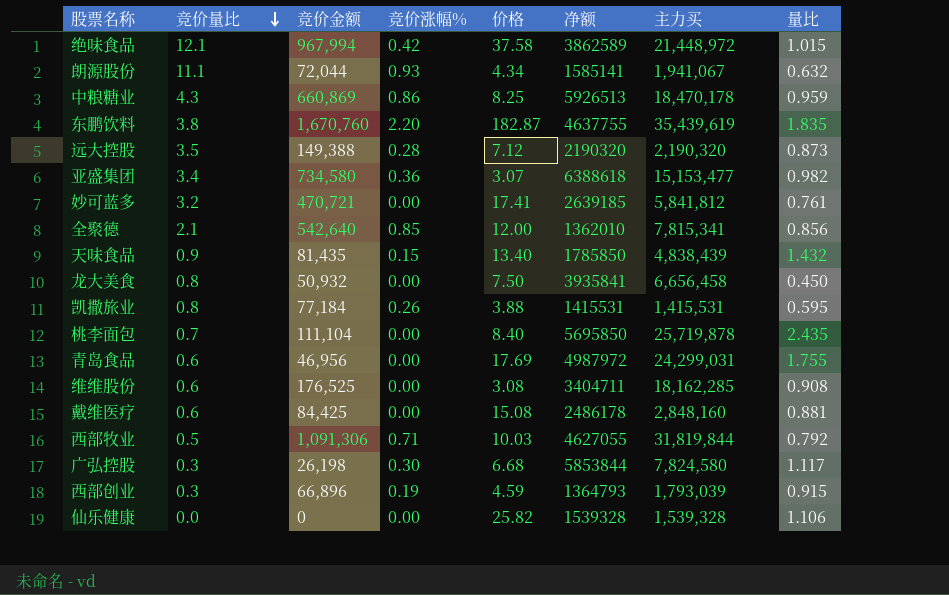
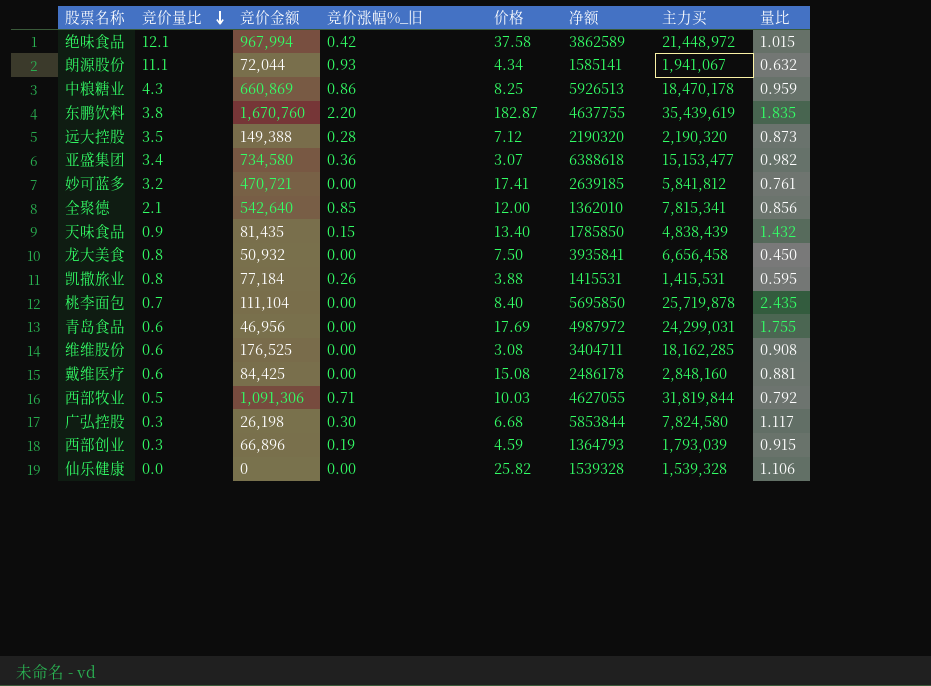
column name: 竞价涨幅% -> 竞价涨幅%_旧

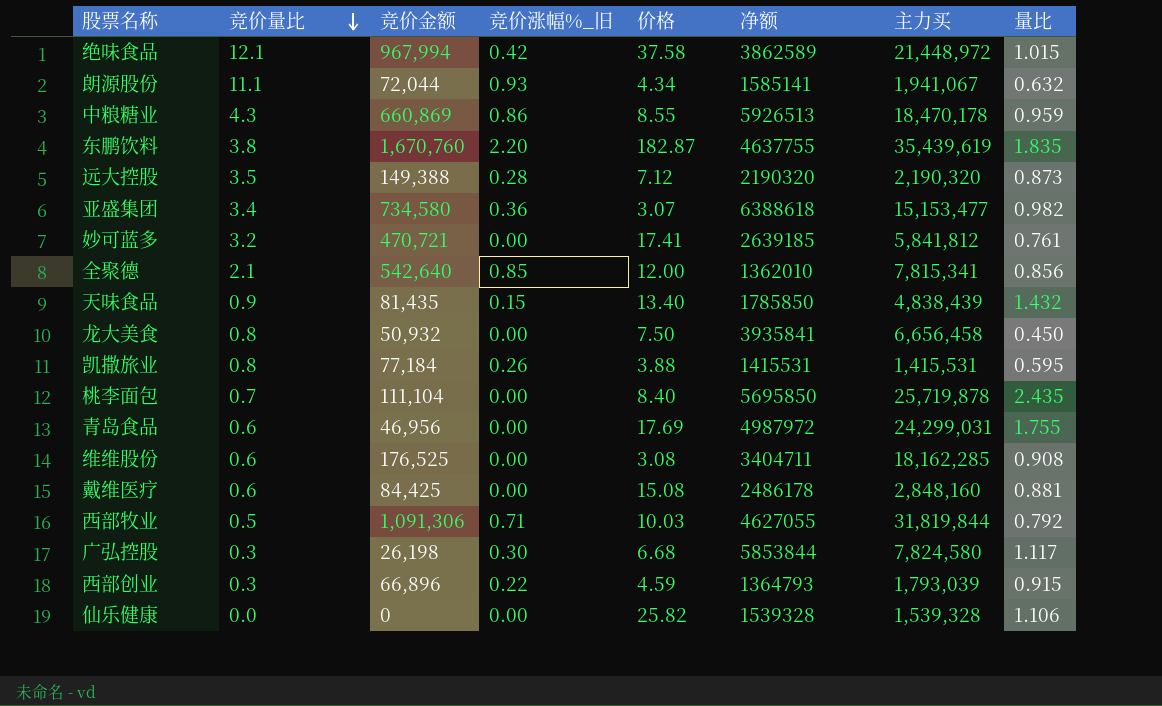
中粮糖业 | 价格: 8.25 -> 8.55
西部创业 | 竞价涨幅%_旧: 0.19 -> 0.22

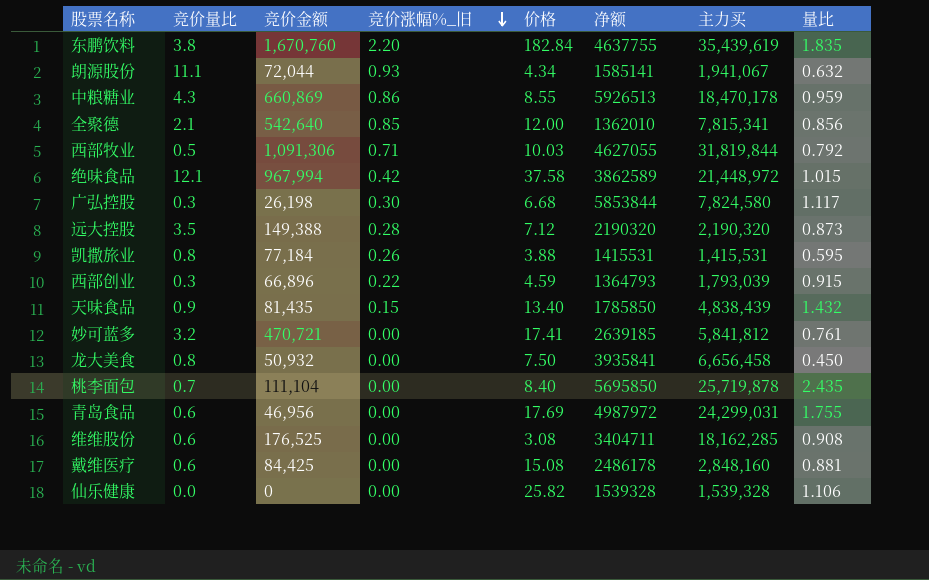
row order: 竞价量比 descending -> 竞价涨幅%_旧 descending
row 亚盛集团: 3.4 | 734,580 | 0.36 | 3.07 | 6388618 | 15,153,477 | 0.982 -> none
东鹏饮料 | 价格: 182.87 -> 182.84

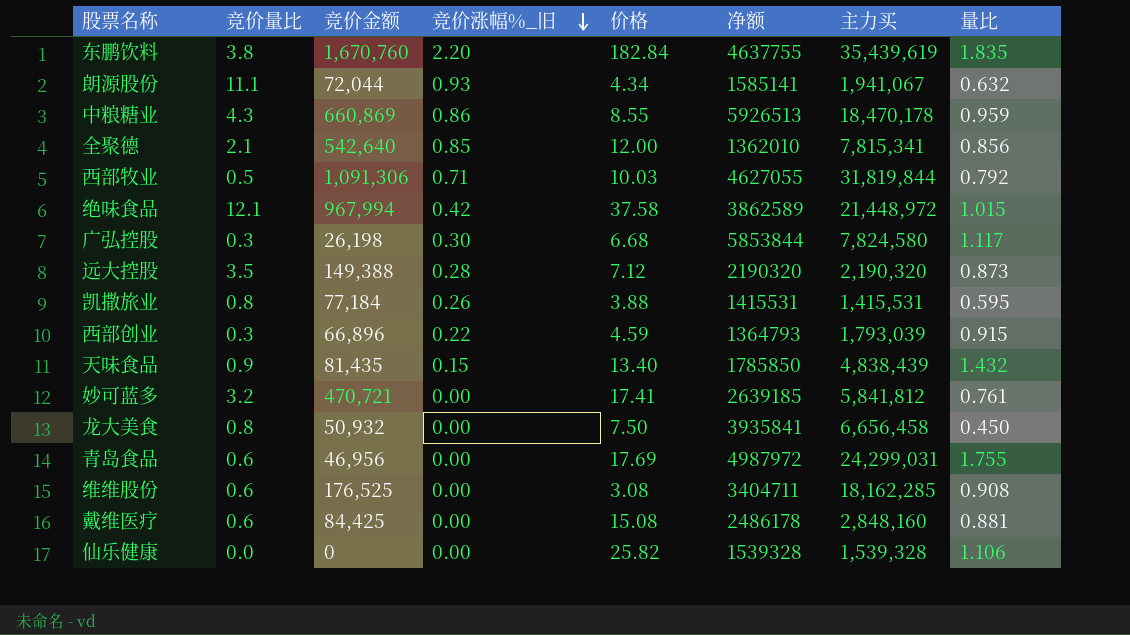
row 桃李面包: 0.7 | 111,104 | 0.00 | 8.40 | 5695850 | 25,719,878 | 2.435 -> none

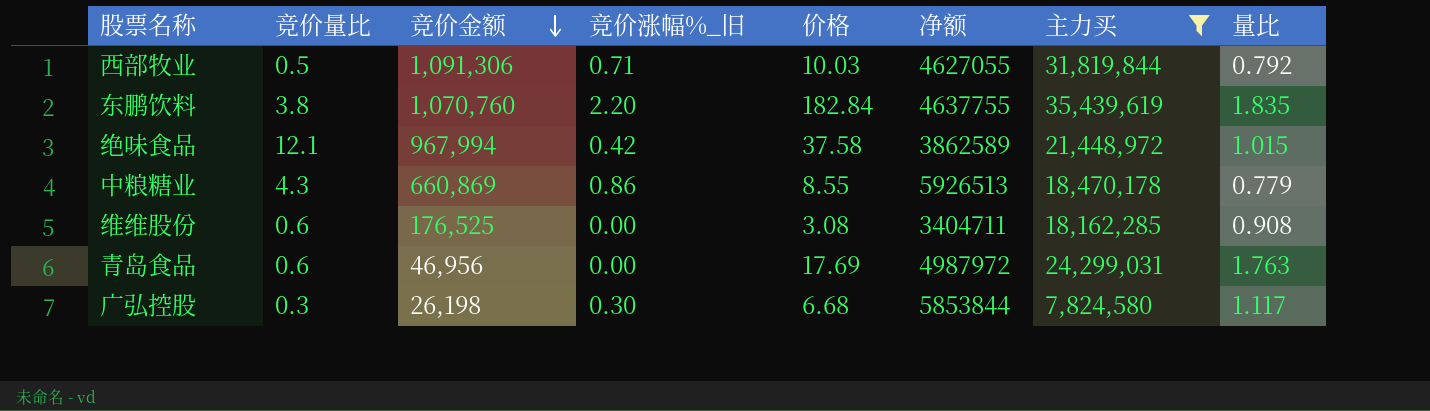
filter: none -> 主力买 >= 7,824,580
row order: 竞价涨幅%_旧 descending -> 竞价金额 descending
东鹏饮料 | 竞价金额: 1,670,760 -> 1,070,760
中粮糖业 | 量比: 0.959 -> 0.779
青岛食品 | 量比: 1.755 -> 1.763

